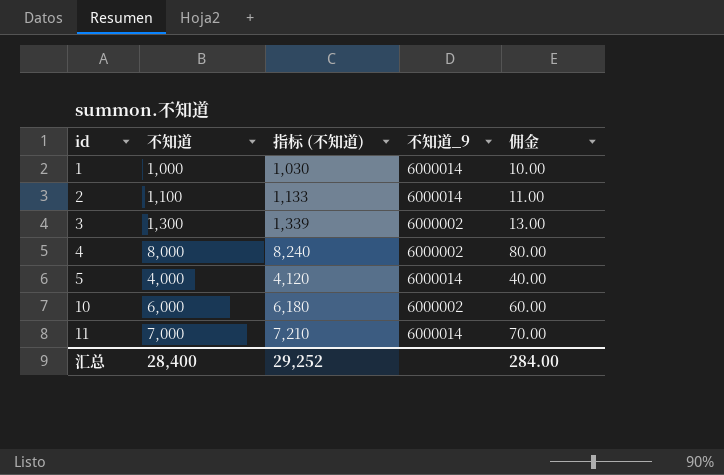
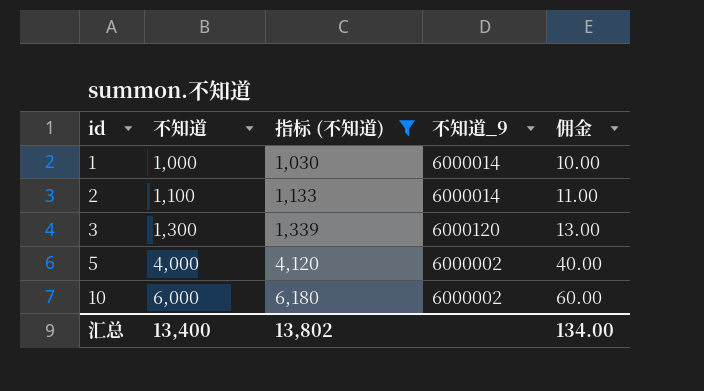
filter: none -> 指标 (不知道) <= 6,180
3 | 不知道_9: 6000002 -> 6000120
5 | 不知道_9: 6000014 -> 6000002
汇总 | 不知道: 28,400 -> 13,400
汇总 | 指标 (不知道): 29,252 -> 13,802
汇总 | 佣金: 284.00 -> 134.00

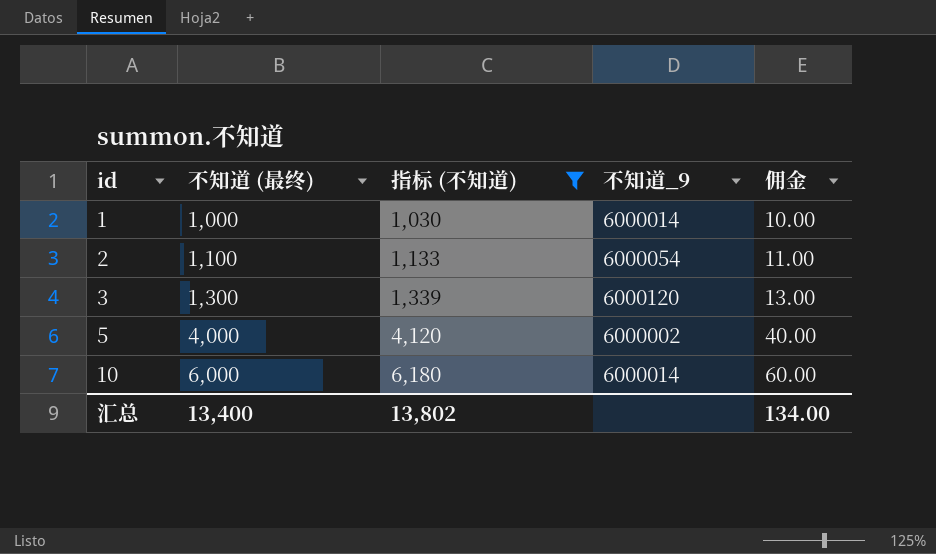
column name: 不知道 -> 不知道 (最终)
2 | 不知道_9: 6000014 -> 6000054
10 | 不知道_9: 6000002 -> 6000014

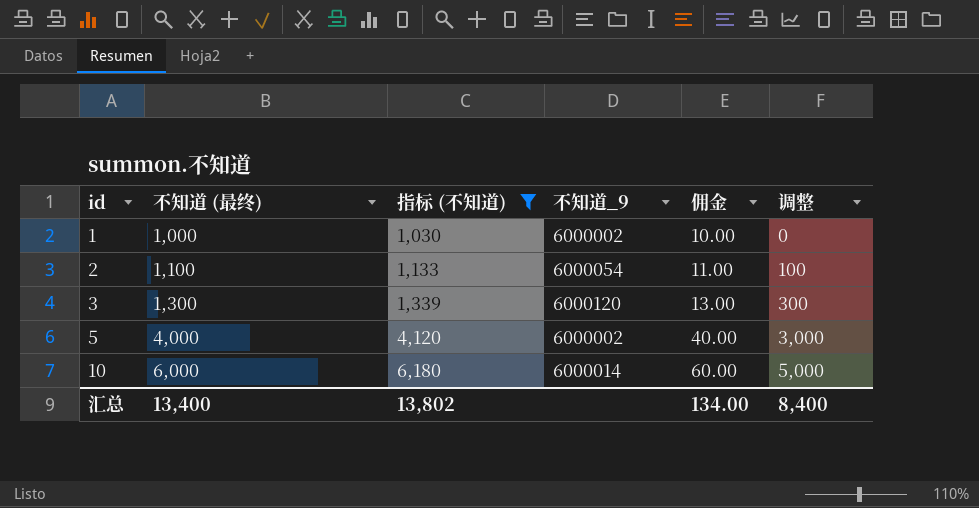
column 调整 | formula: none -> [不知道 (最终)] - 1000
1 | 不知道_9: 6000014 -> 6000002

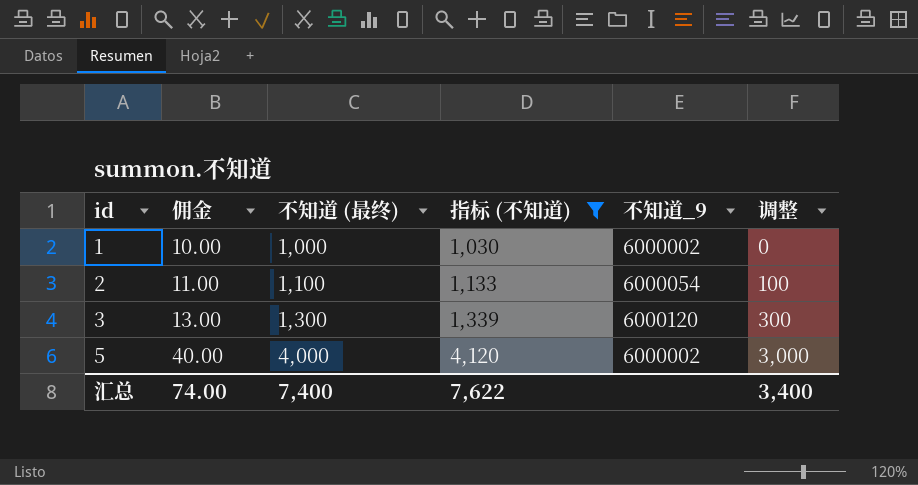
column 佣金 | position: 5 -> 2
row 10: 6,000 | 6,180 | 6000014 | 60.00 | 5,000 -> none
汇总 | 佣金: 134.00 -> 74.00
汇总 | 不知道 (最终): 13,400 -> 7,400
汇总 | 指标 (不知道): 13,802 -> 7,622
汇总 | 调整: 8,400 -> 3,400

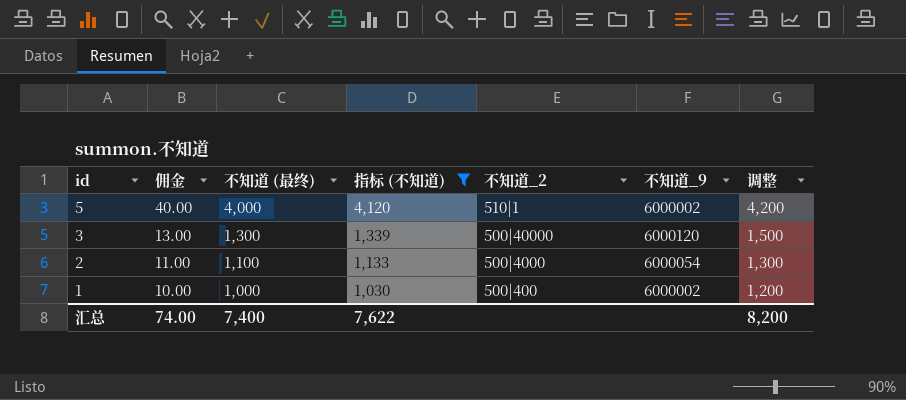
row order: id ascending -> id descending
column 不知道_2 | position: none -> 5
column 调整 | formula: [不知道 (最终)] - 1000 -> [不知道 (最终)] + 200
汇总 | 调整: 3,400 -> 8,200

